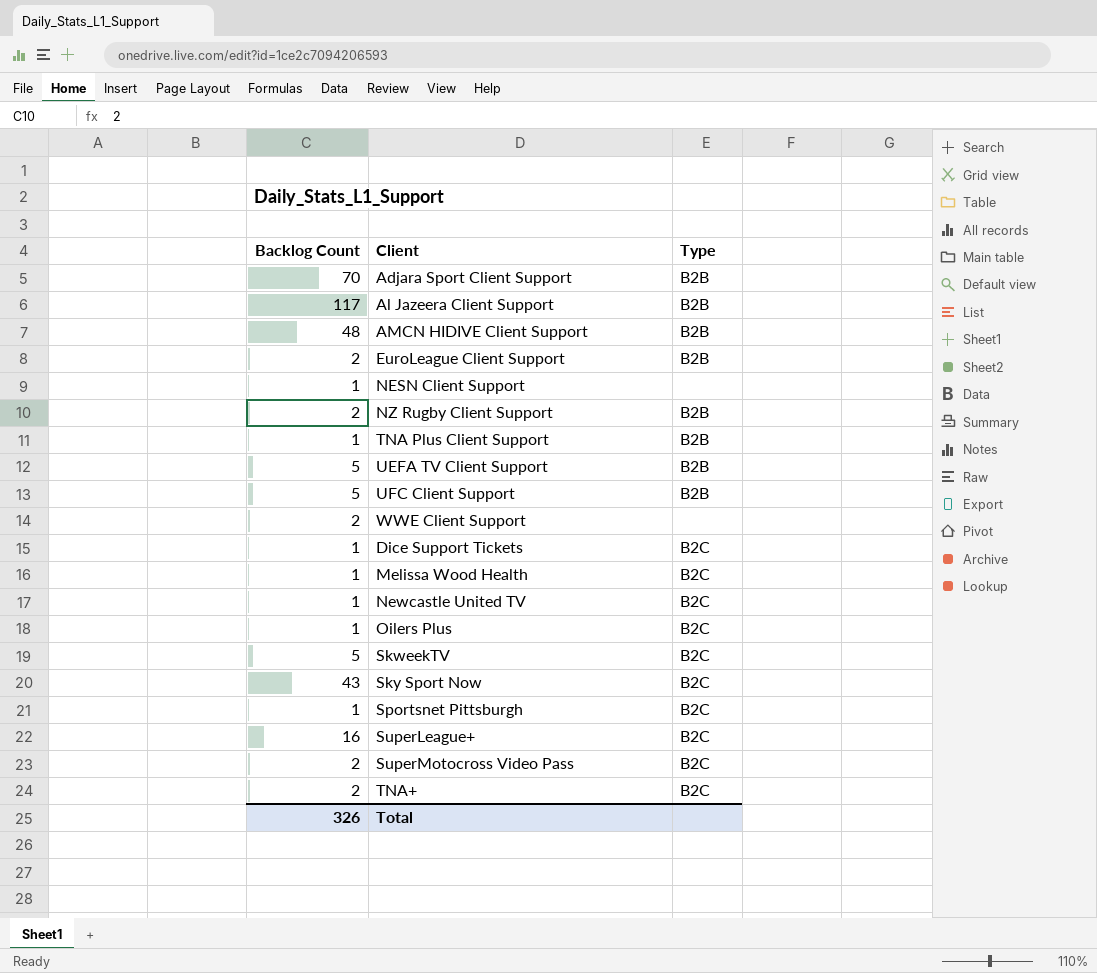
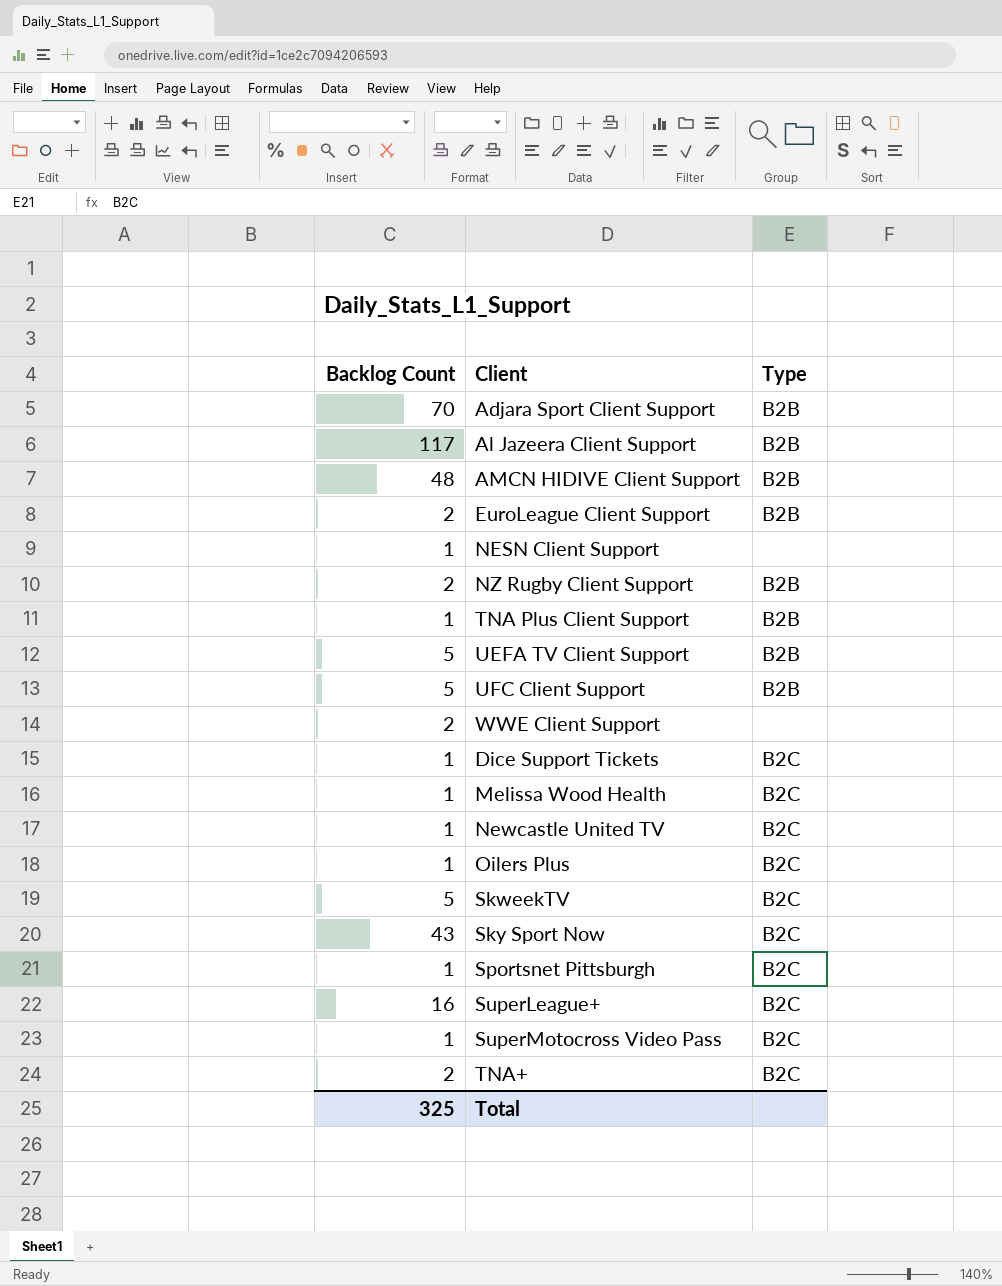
SuperMotocross Video Pass | Backlog Count: 2 -> 1
Total | Backlog Count: 326 -> 325

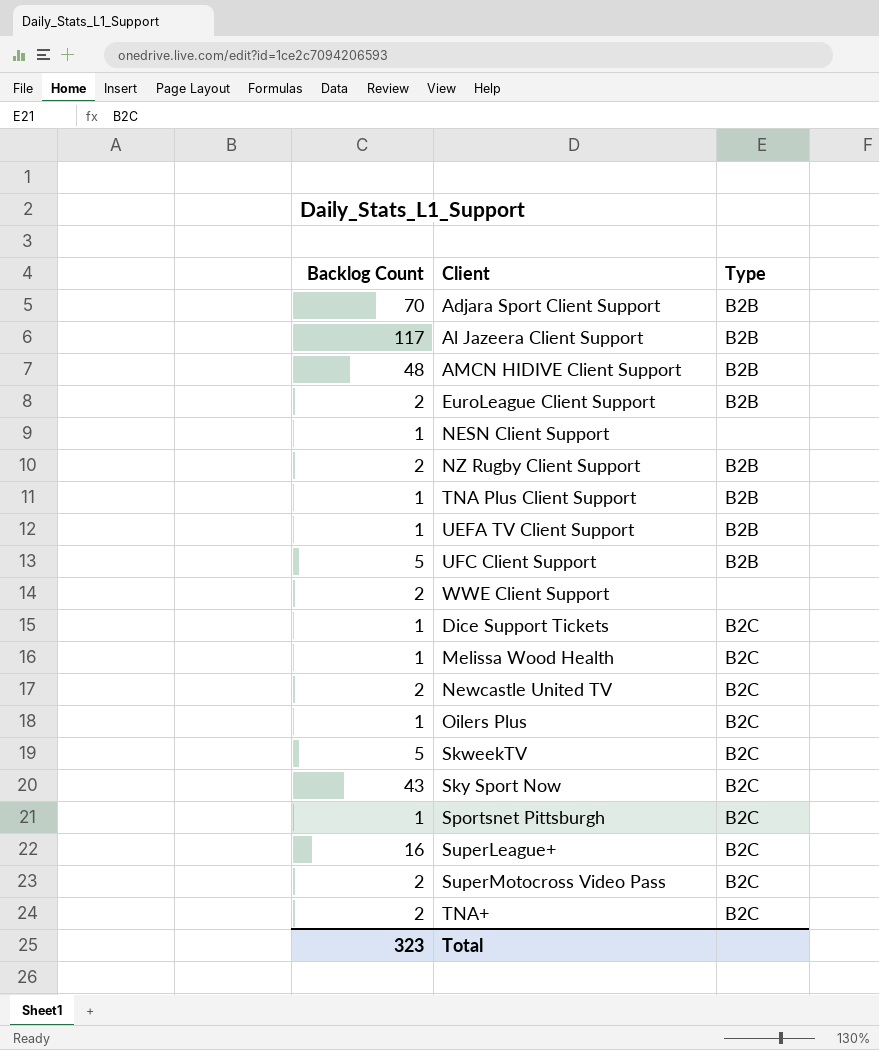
UEFA TV Client Support | Backlog Count: 5 -> 1
Newcastle United TV | Backlog Count: 1 -> 2
SuperMotocross Video Pass | Backlog Count: 1 -> 2
Total | Backlog Count: 325 -> 323

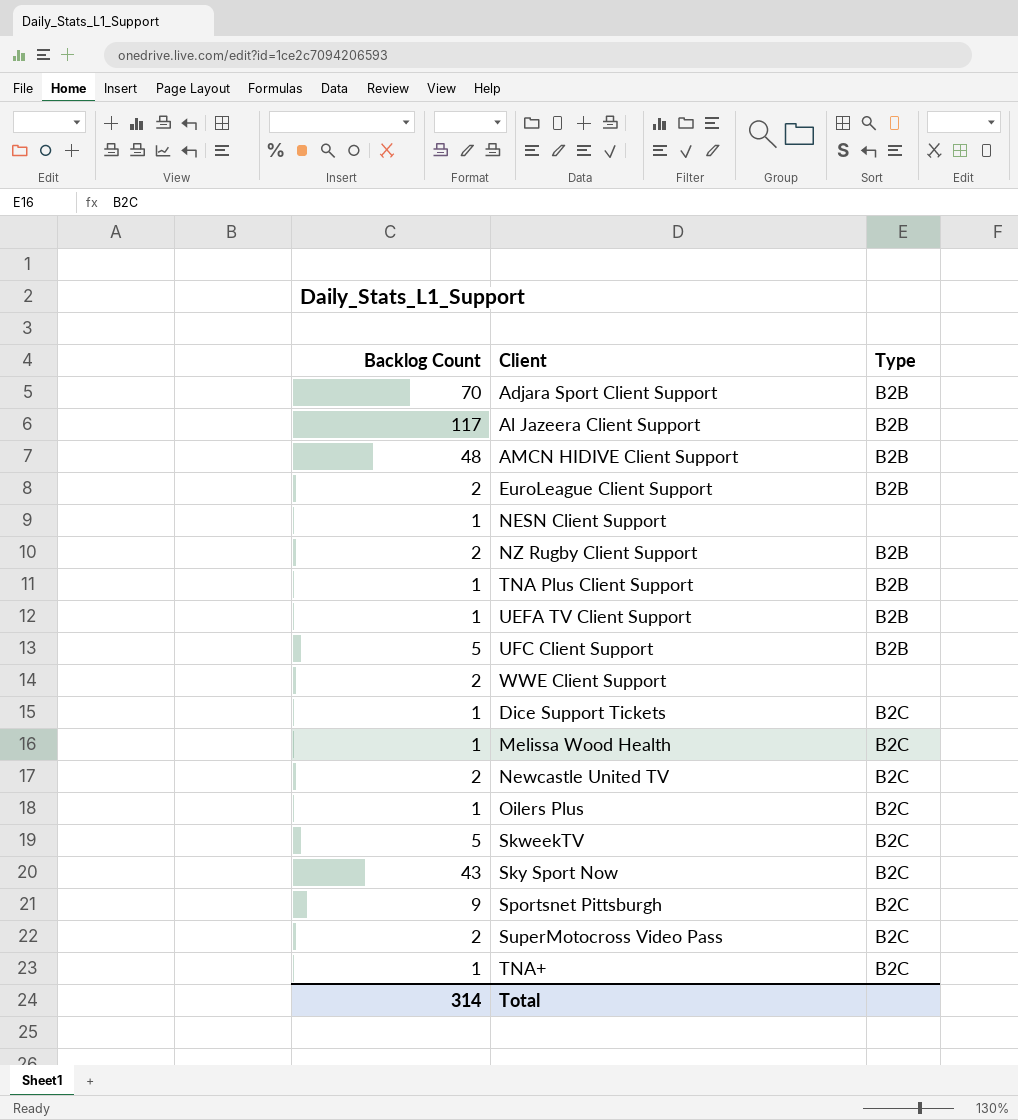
row SuperLeague+: 16 | B2C -> none
Sportsnet Pittsburgh | Backlog Count: 1 -> 9
TNA+ | Backlog Count: 2 -> 1
Total | Backlog Count: 323 -> 314

